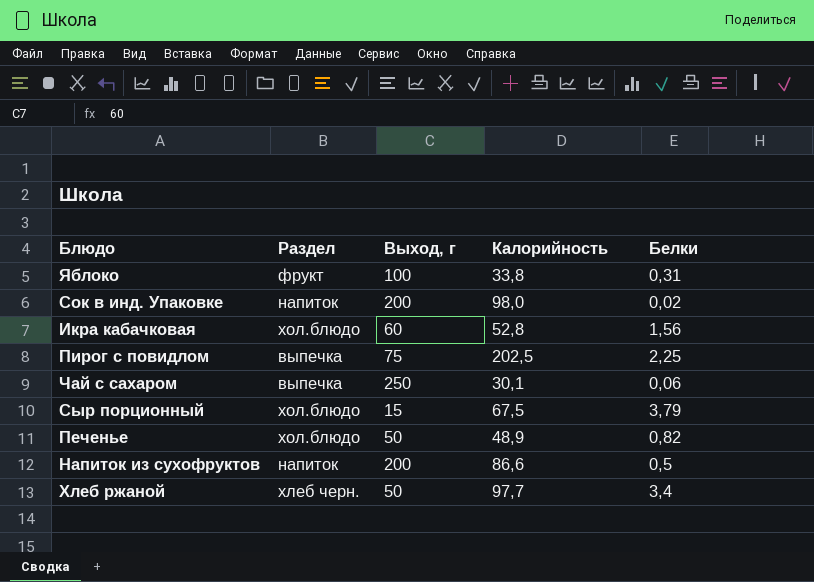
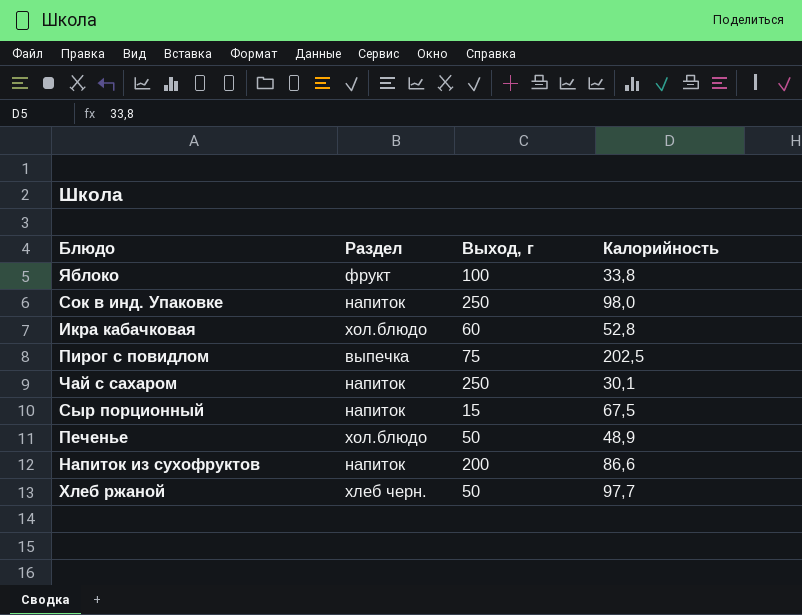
column Белки | position: 5 -> none
Сок в инд. Упаковке | Выход, г: 200 -> 250
Чай с сахаром | Раздел: выпечка -> напиток
Сыр порционный | Раздел: хол.блюдо -> напиток

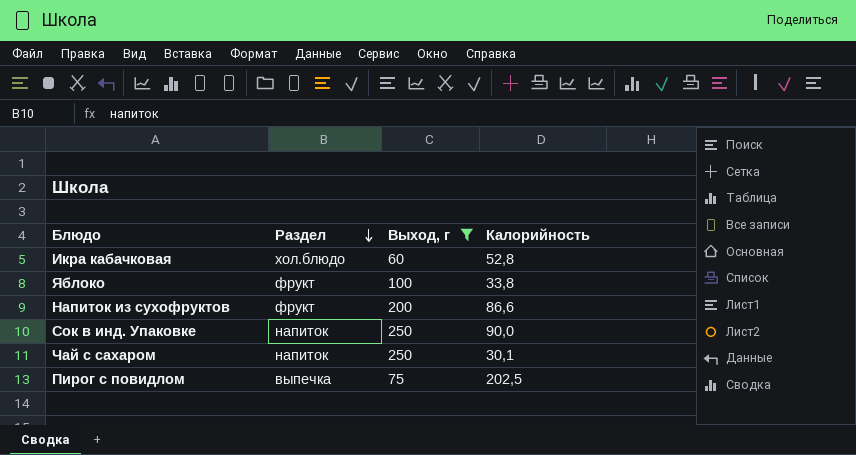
filter: none -> Выход, г >= 60
row order: none -> Раздел descending
Напиток из сухофруктов | Раздел: напиток -> фрукт
Сок в инд. Упаковке | Калорийность: 98,0 -> 90,0

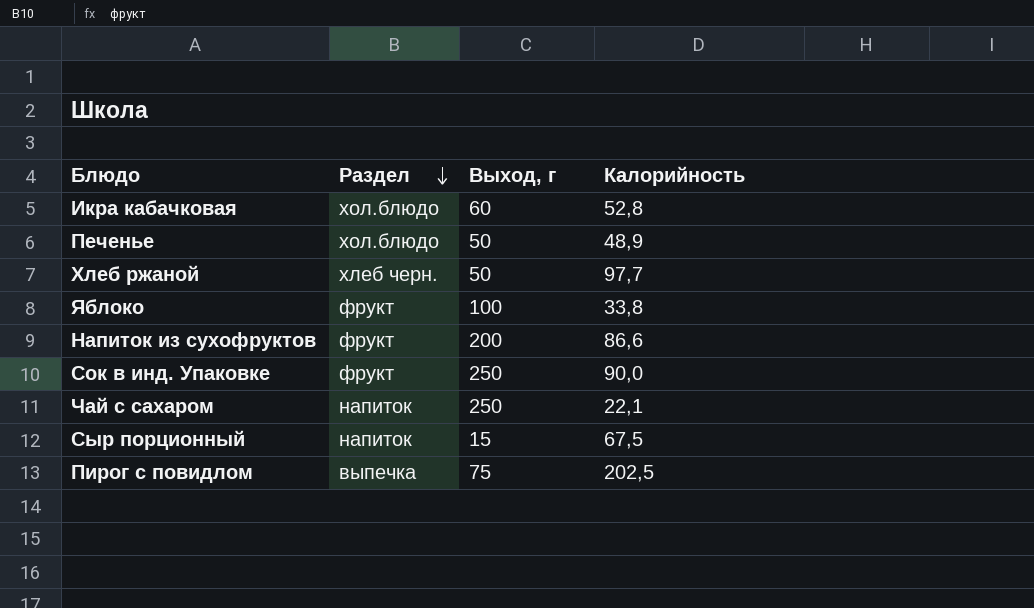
filter: Выход, г >= 60 -> none
Сок в инд. Упаковке | Раздел: напиток -> фрукт
Чай с сахаром | Калорийность: 30,1 -> 22,1

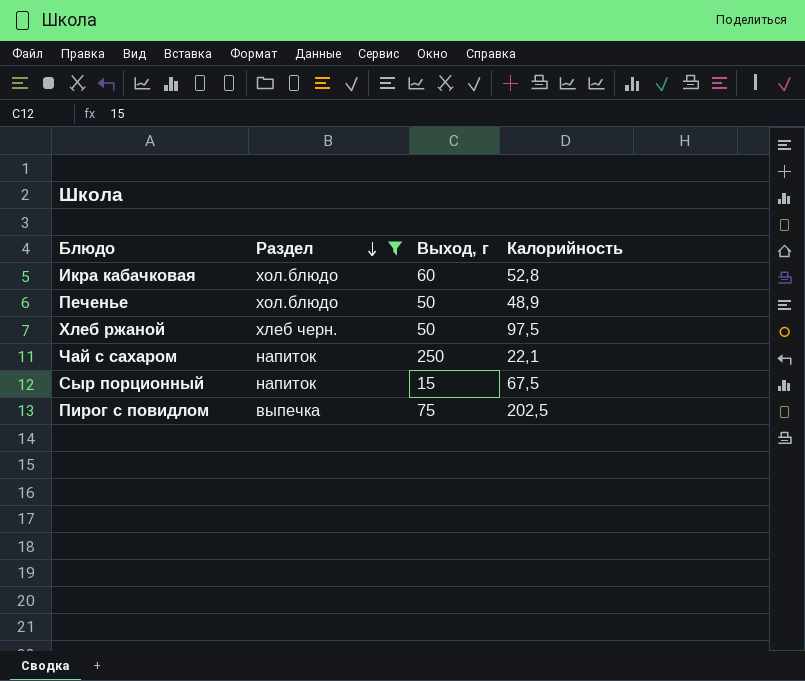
filter: none -> Раздел != фрукт
Хлеб ржаной | Калорийность: 97,7 -> 97,5

